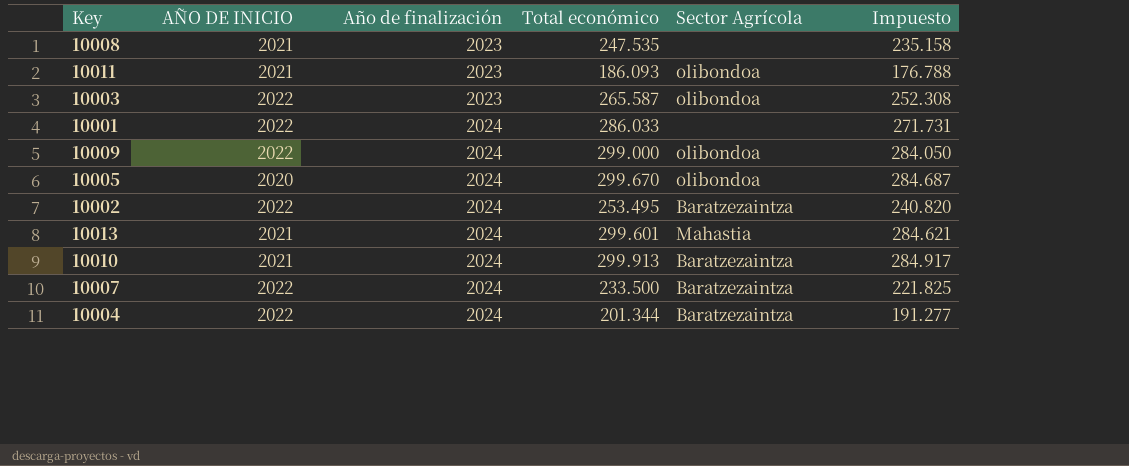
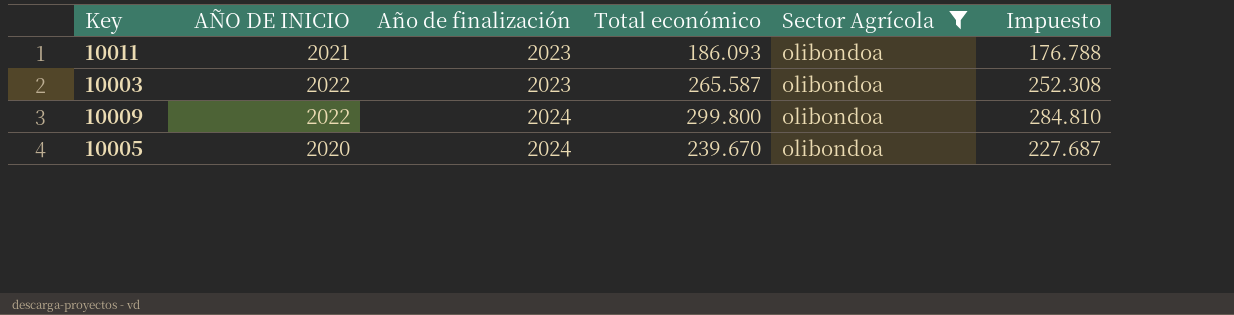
filter: none -> Sector Agrícola = olibondoa
10009 | Total económico: 299.000 -> 299.800
10009 | Impuesto: 284.050 -> 284.810
10005 | Total económico: 299.670 -> 239.670
10005 | Impuesto: 284.687 -> 227.687

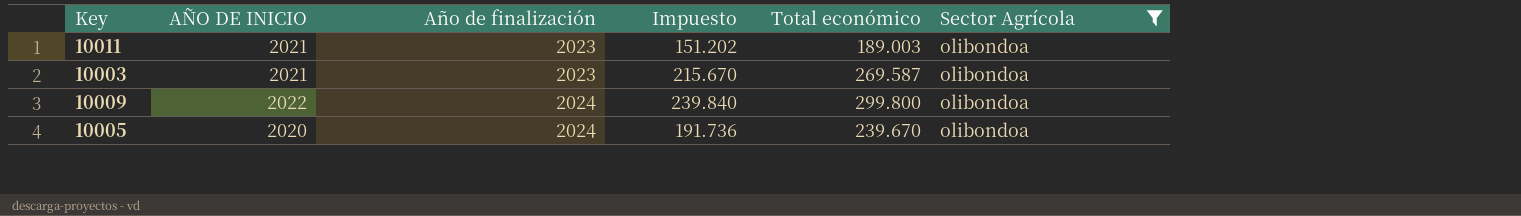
column Impuesto | formula: [Total económico] * 0,95 -> [Total económico] * 0,8
column Impuesto | position: 6 -> 4
10011 | Total económico: 186.093 -> 189.003
10003 | AÑO DE INICIO: 2022 -> 2021
10003 | Total económico: 265.587 -> 269.587

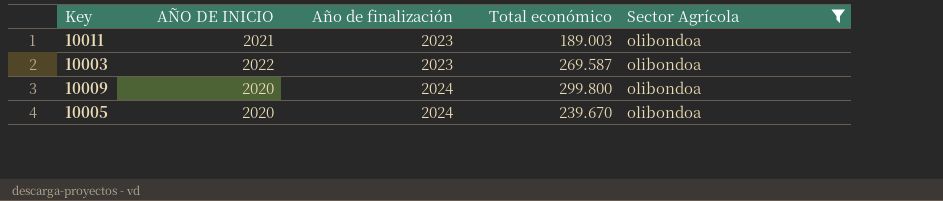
column Impuesto | formula: [Total económico] * 0,8 -> none
10003 | AÑO DE INICIO: 2021 -> 2022
10009 | AÑO DE INICIO: 2022 -> 2020

